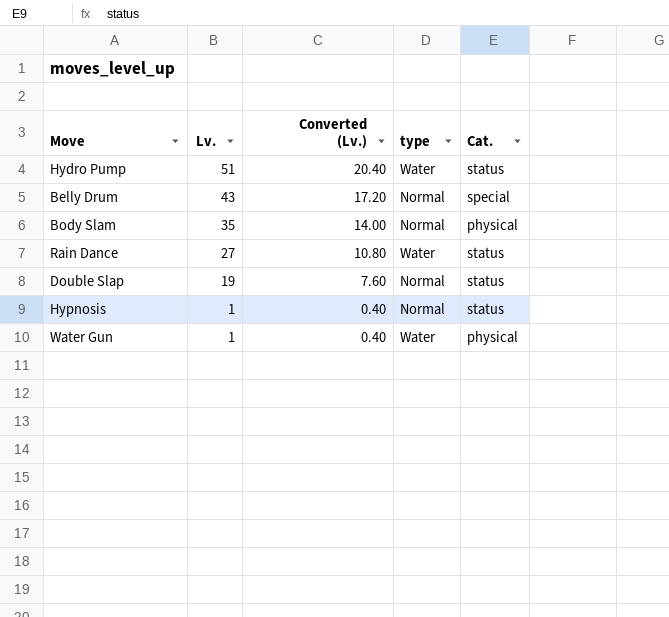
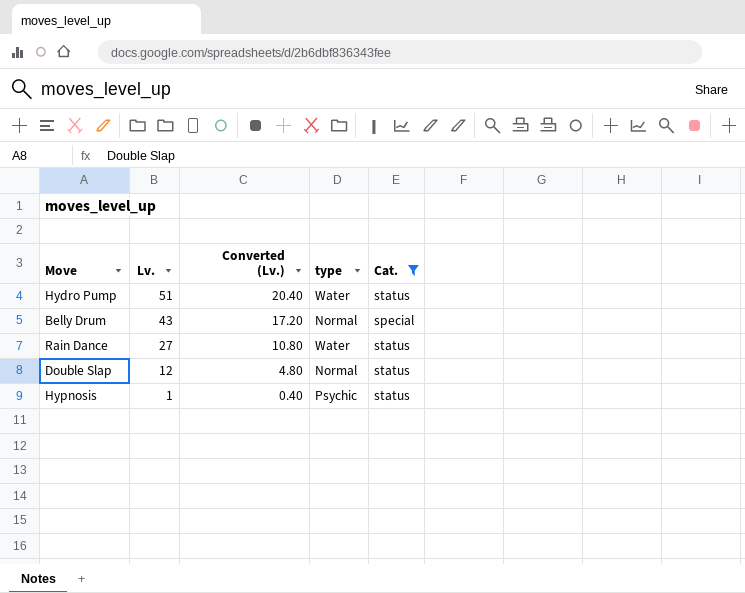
filter: none -> Cat. != physical
Double Slap | Lv.: 19 -> 12
Double Slap | Converted (Lv.): 7.60 -> 4.80
Hypnosis | type: Normal -> Psychic

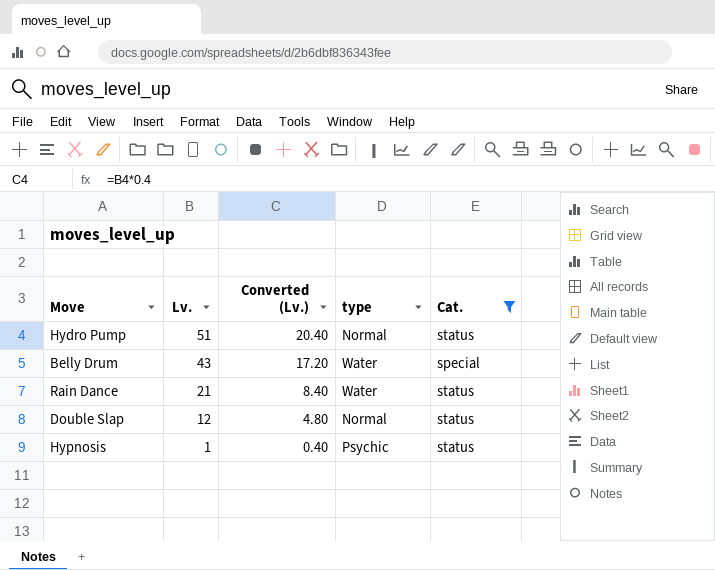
Hydro Pump | type: Water -> Normal
Belly Drum | type: Normal -> Water
Rain Dance | Lv.: 27 -> 21
Rain Dance | Converted (Lv.): 10.80 -> 8.40

